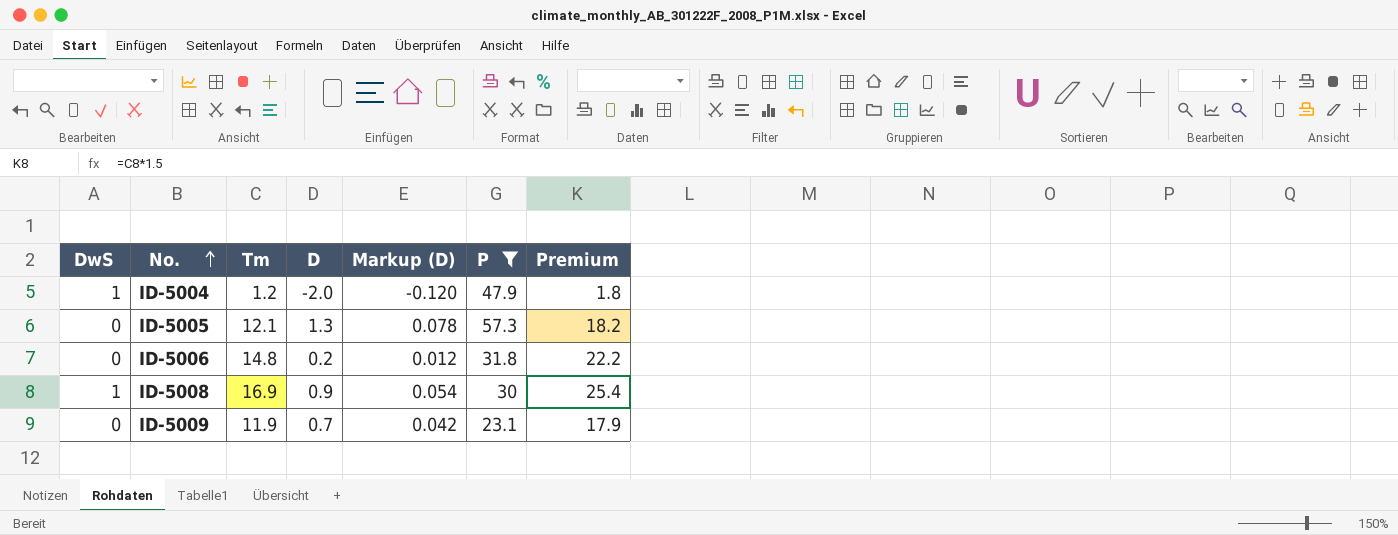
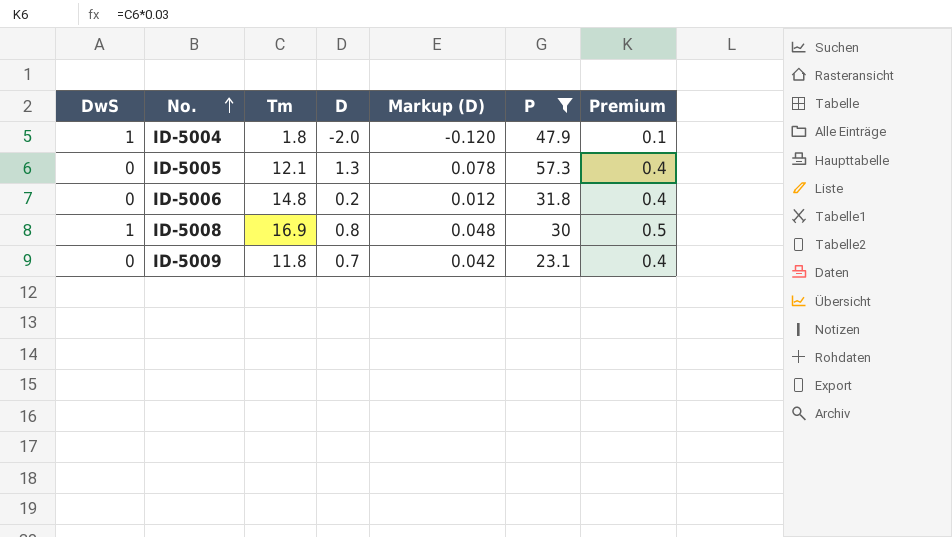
column Premium | formula: [Tm] * 1.5 -> [Tm] * 0.03
ID-5004 | Tm: 1.2 -> 1.8
ID-5008 | D: 0.9 -> 0.8
ID-5008 | Markup (D): 0.054 -> 0.048
ID-5009 | Tm: 11.9 -> 11.8

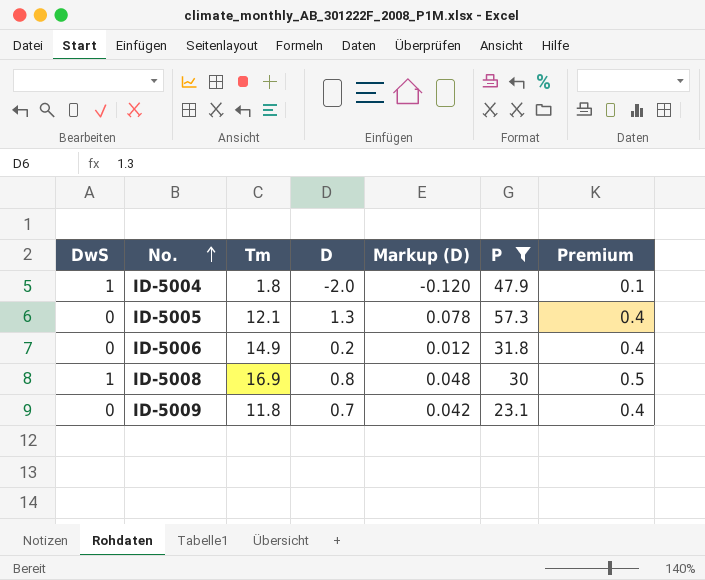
ID-5006 | Tm: 14.8 -> 14.9

